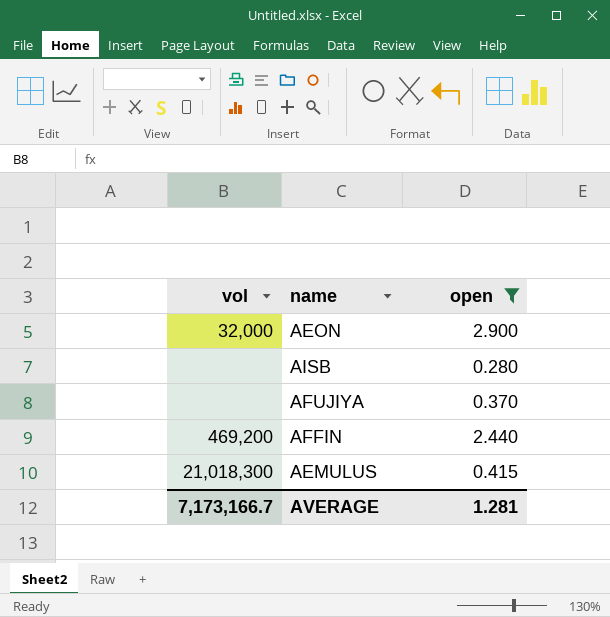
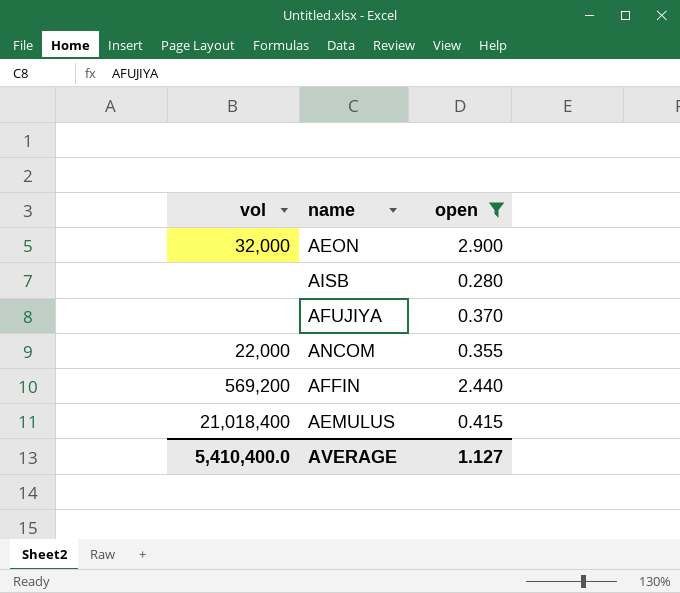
row ANCOM: none -> 22,000 | 0.355
AFFIN | vol: 469,200 -> 569,200
AEMULUS | vol: 21,018,300 -> 21,018,400
AVERAGE | vol: 7,173,166.7 -> 5,410,400.0
AVERAGE | open: 1.281 -> 1.127

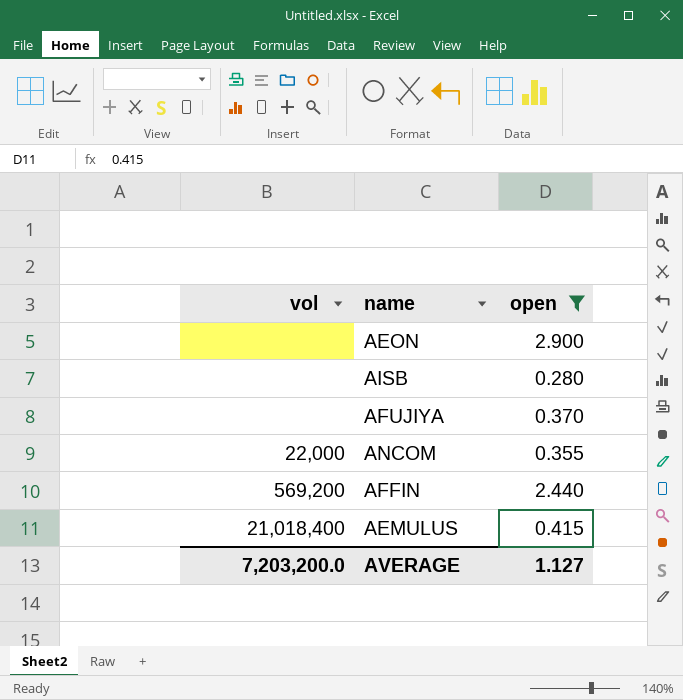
AEON | vol: 32,000 -> none
AVERAGE | vol: 5,410,400.0 -> 7,203,200.0

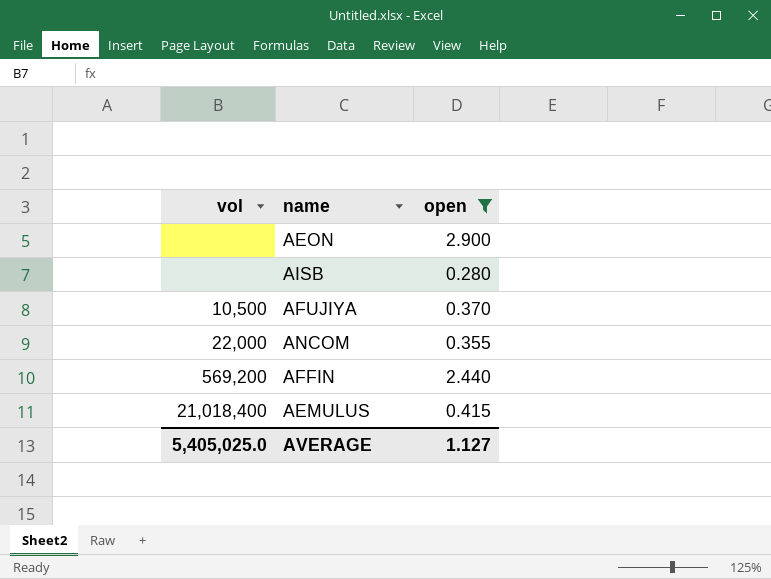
AFUJIYA | vol: none -> 10,500
AVERAGE | vol: 7,203,200.0 -> 5,405,025.0

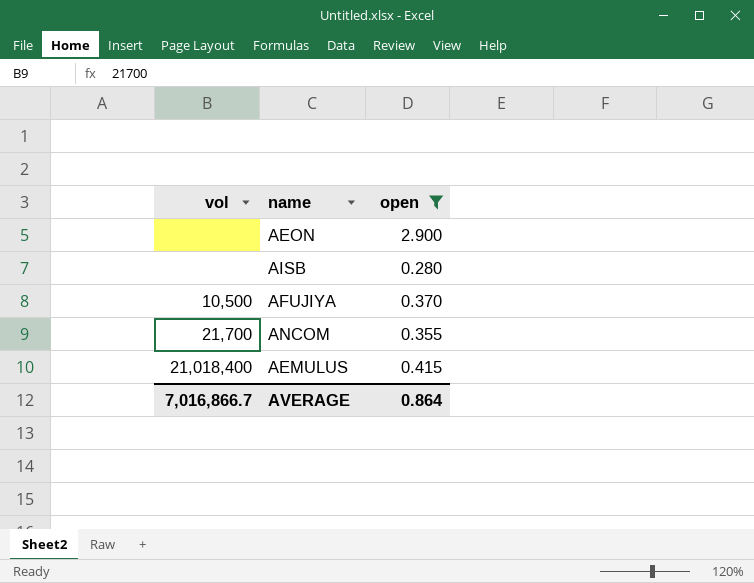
row AFFIN: 569,200 | 2.440 -> none
ANCOM | vol: 22,000 -> 21,700
AVERAGE | vol: 5,405,025.0 -> 7,016,866.7
AVERAGE | open: 1.127 -> 0.864

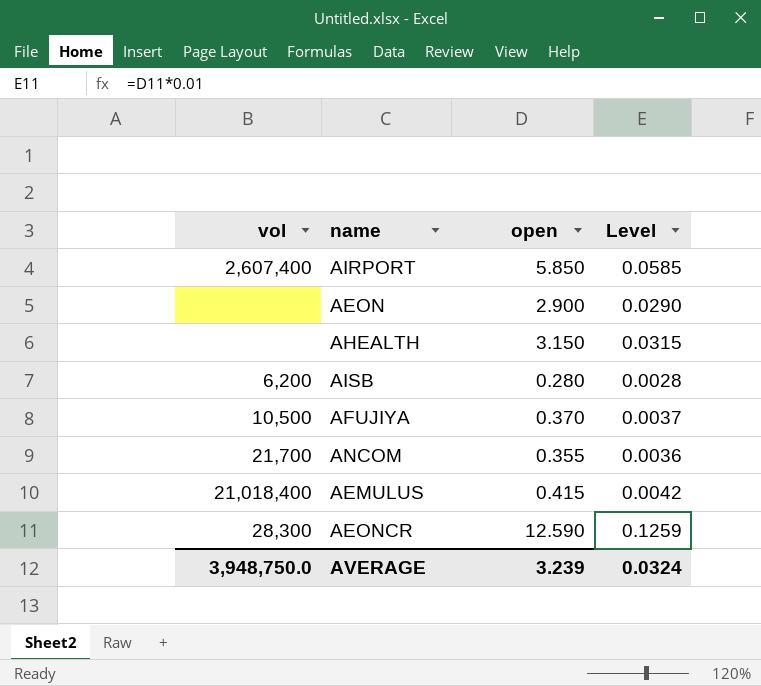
filter: open <= 2.900 -> none
column Level | formula: none -> [open] * 0.01
AISB | vol: none -> 6,200
AVERAGE | vol: 7,016,866.7 -> 3,948,750.0
AVERAGE | open: 0.864 -> 3.239

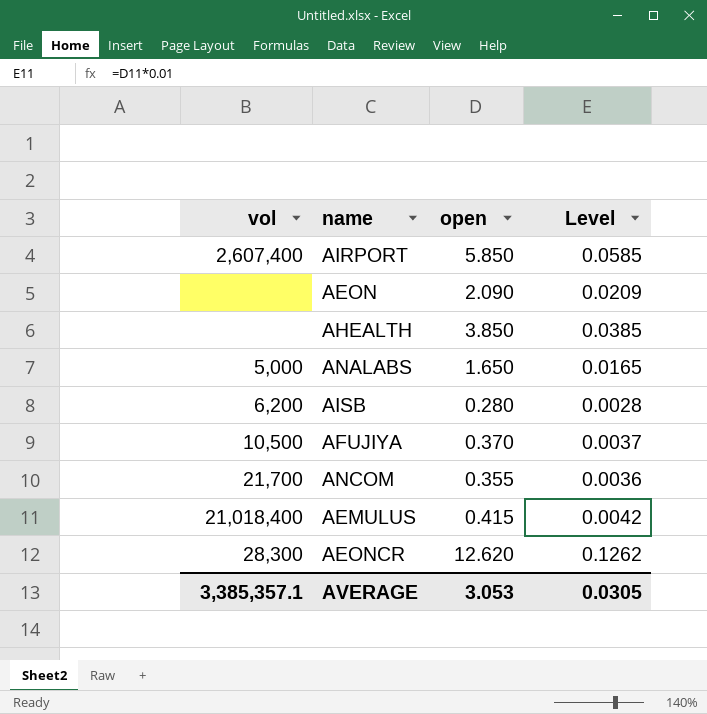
AEON | open: 2.900 -> 2.090
AEON | Level: 0.0290 -> 0.0209
AHEALTH | open: 3.150 -> 3.850
AHEALTH | Level: 0.0315 -> 0.0385
row ANALABS: none -> 5,000 | 1.650 | 0.0165
AEONCR | open: 12.590 -> 12.620
AEONCR | Level: 0.1259 -> 0.1262
AVERAGE | vol: 3,948,750.0 -> 3,385,357.1
AVERAGE | open: 3.239 -> 3.053
AVERAGE | Level: 0.0324 -> 0.0305

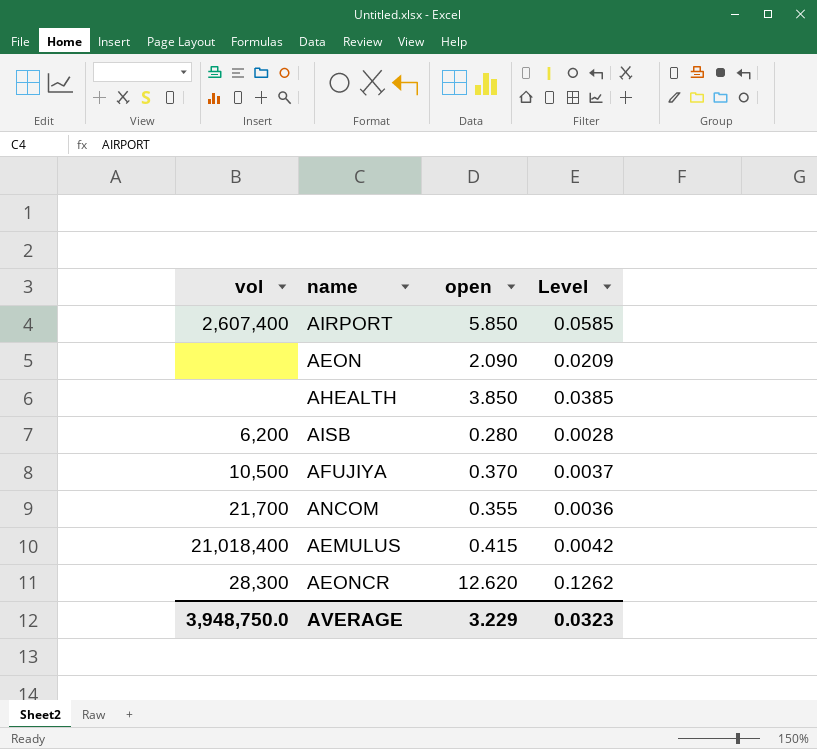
row ANALABS: 5,000 | 1.650 | 0.0165 -> none
AVERAGE | vol: 3,385,357.1 -> 3,948,750.0
AVERAGE | open: 3.053 -> 3.229
AVERAGE | Level: 0.0305 -> 0.0323

